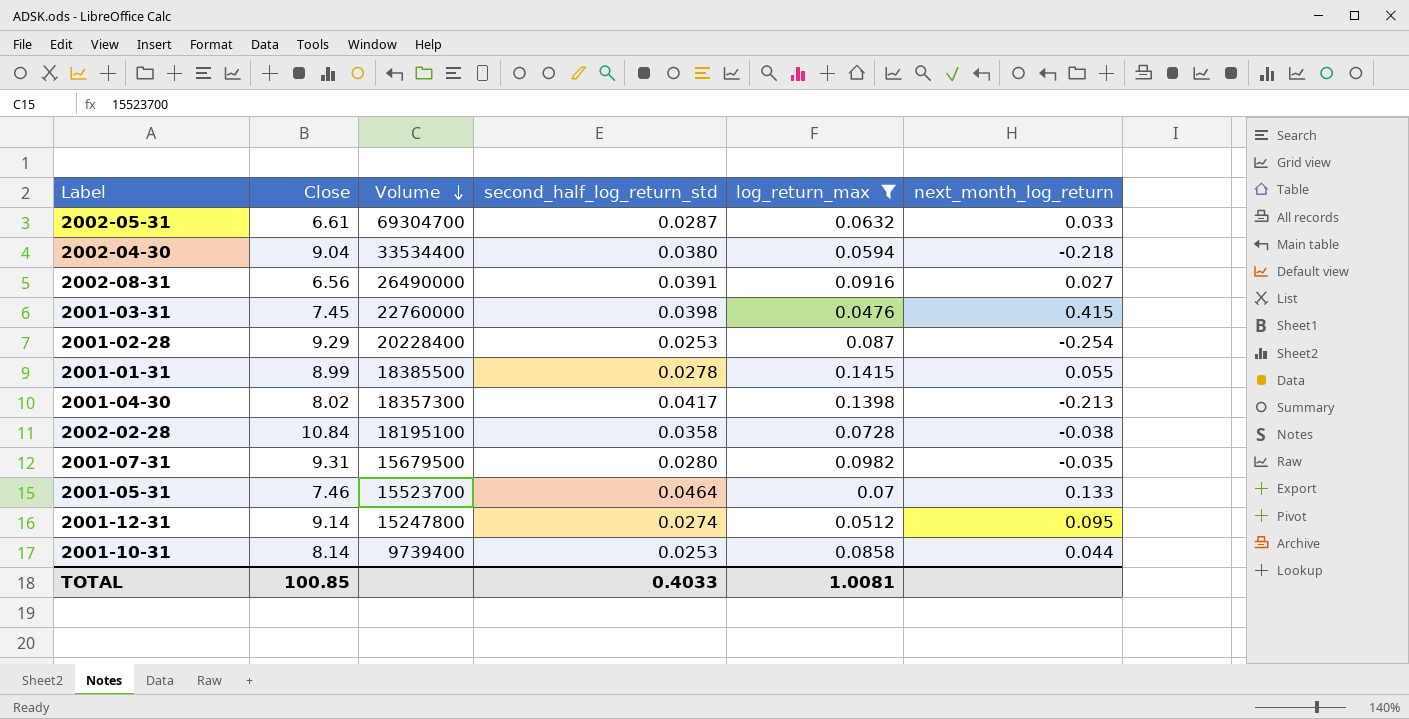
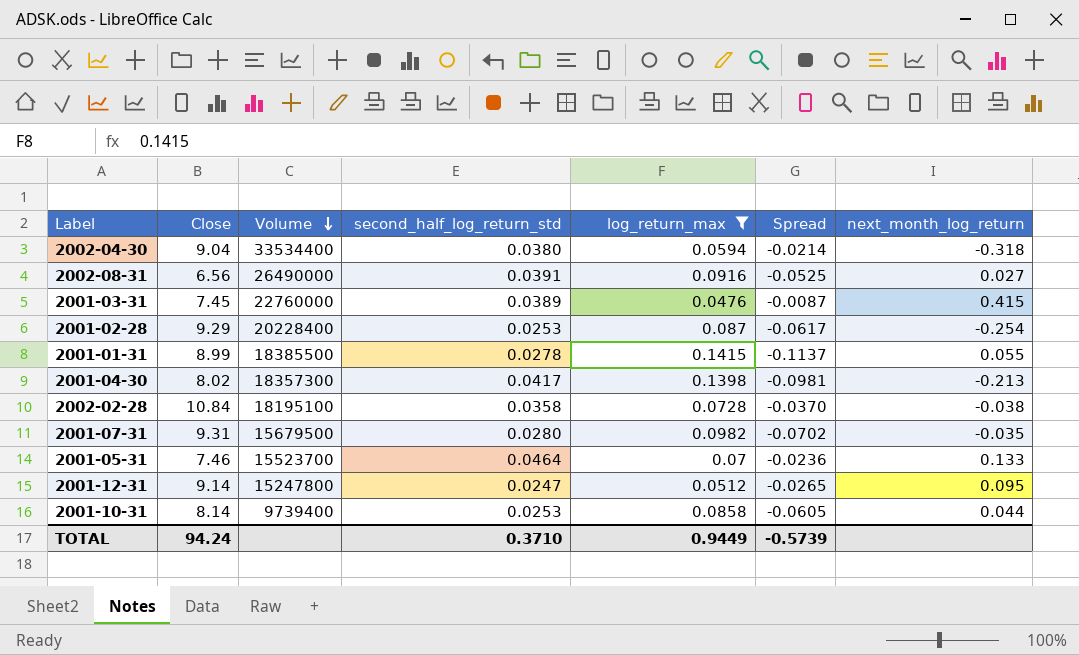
column Spread | formula: none -> [second_half_log_return_std] - [log_return_max]
row 2002-05-31: 6.61 | 69304700 | 0.0287 | 0.0632 | 0.033 -> none
2002-04-30 | next_month_log_return: -0.218 -> -0.318
2001-03-31 | second_half_log_return_std: 0.0398 -> 0.0389
2001-12-31 | second_half_log_return_std: 0.0274 -> 0.0247
TOTAL | Close: 100.85 -> 94.24
TOTAL | second_half_log_return_std: 0.4033 -> 0.3710
TOTAL | log_return_max: 1.0081 -> 0.9449

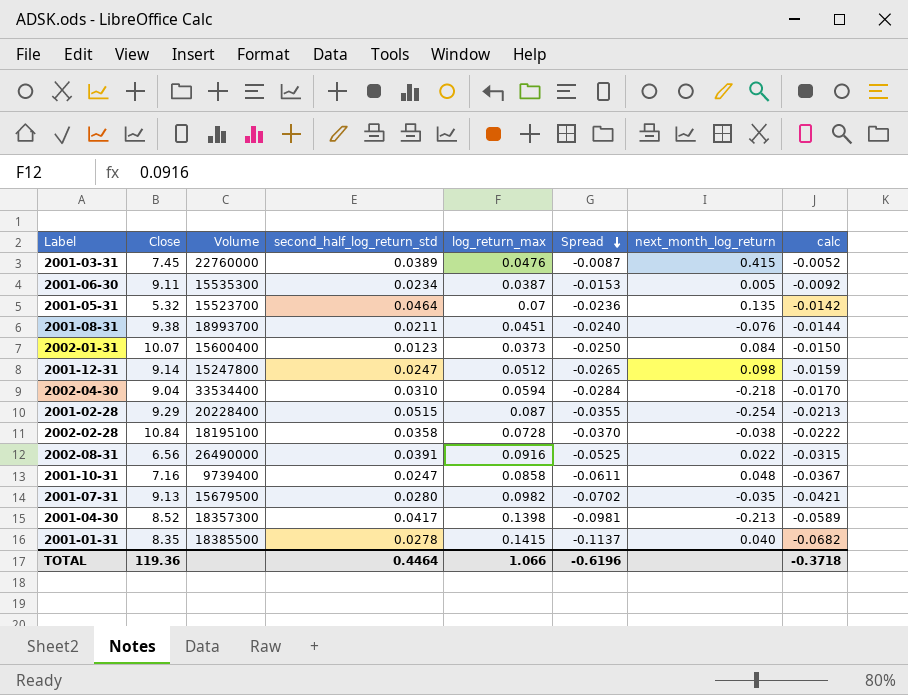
filter: log_return_max >= 0.0476 -> none
row order: Volume descending -> Spread descending
column calc | formula: none -> [Spread] * 0.6
2001-05-31 | Close: 7.46 -> 5.32
2001-05-31 | next_month_log_return: 0.133 -> 0.135
2001-12-31 | next_month_log_return: 0.095 -> 0.098
2002-04-30 | second_half_log_return_std: 0.0380 -> 0.0310
2002-04-30 | Spread: -0.0214 -> -0.0284
2002-04-30 | next_month_log_return: -0.318 -> -0.218
2001-02-28 | second_half_log_return_std: 0.0253 -> 0.0515
2001-02-28 | Spread: -0.0617 -> -0.0355
2002-08-31 | next_month_log_return: 0.027 -> 0.022
2001-10-31 | Close: 8.14 -> 7.16
2001-10-31 | second_half_log_return_std: 0.0253 -> 0.0247
2001-10-31 | Spread: -0.0605 -> -0.0611
2001-10-31 | next_month_log_return: 0.044 -> 0.048
2001-07-31 | Close: 9.31 -> 9.13
2001-04-30 | Close: 8.02 -> 8.52
2001-01-31 | Close: 8.99 -> 8.35
2001-01-31 | next_month_log_return: 0.055 -> 0.040
TOTAL | Close: 94.24 -> 119.36
TOTAL | second_half_log_return_std: 0.3710 -> 0.4464
TOTAL | log_return_max: 0.9449 -> 1.066
TOTAL | Spread: -0.5739 -> -0.6196

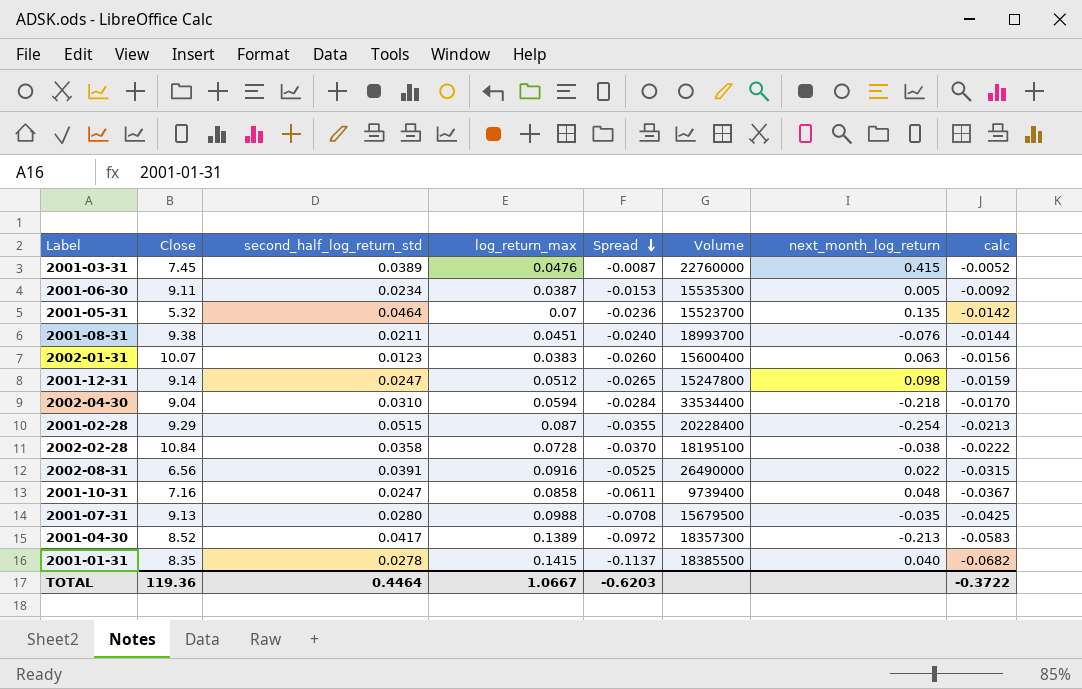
column Volume | position: 3 -> 6
2002-01-31 | log_return_max: 0.0373 -> 0.0383
2002-01-31 | Spread: -0.0250 -> -0.0260
2002-01-31 | next_month_log_return: 0.084 -> 0.063
2002-01-31 | calc: -0.0150 -> -0.0156
2001-07-31 | log_return_max: 0.0982 -> 0.0988
2001-07-31 | Spread: -0.0702 -> -0.0708
2001-07-31 | calc: -0.0421 -> -0.0425
2001-04-30 | log_return_max: 0.1398 -> 0.1389
2001-04-30 | Spread: -0.0981 -> -0.0972
2001-04-30 | calc: -0.0589 -> -0.0583
TOTAL | log_return_max: 1.066 -> 1.0667
TOTAL | Spread: -0.6196 -> -0.6203
TOTAL | calc: -0.3718 -> -0.3722

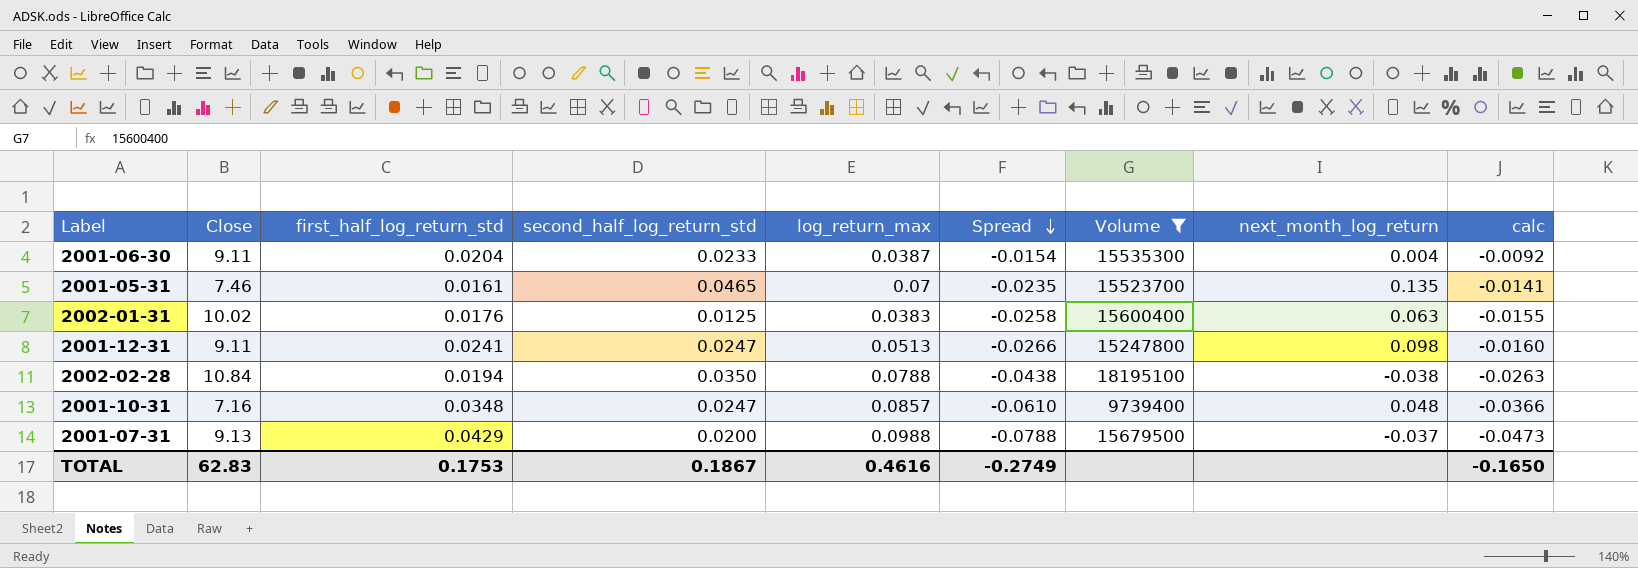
filter: none -> Volume <= 18195100
column first_half_log_return_std | position: none -> 3
2001-06-30 | second_half_log_return_std: 0.0234 -> 0.0233
2001-06-30 | Spread: -0.0153 -> -0.0154
2001-06-30 | next_month_log_return: 0.005 -> 0.004
2001-05-31 | Close: 5.32 -> 7.46
2001-05-31 | second_half_log_return_std: 0.0464 -> 0.0465
2001-05-31 | Spread: -0.0236 -> -0.0235
2001-05-31 | calc: -0.0142 -> -0.0141
2002-01-31 | Close: 10.07 -> 10.02
2002-01-31 | second_half_log_return_std: 0.0123 -> 0.0125
2002-01-31 | Spread: -0.0260 -> -0.0258
2002-01-31 | calc: -0.0156 -> -0.0155
2001-12-31 | Close: 9.14 -> 9.11
2001-12-31 | log_return_max: 0.0512 -> 0.0513
2001-12-31 | Spread: -0.0265 -> -0.0266
2001-12-31 | calc: -0.0159 -> -0.0160
2002-02-28 | second_half_log_return_std: 0.0358 -> 0.0350
2002-02-28 | log_return_max: 0.0728 -> 0.0788
2002-02-28 | Spread: -0.0370 -> -0.0438
2002-02-28 | calc: -0.0222 -> -0.0263
2001-10-31 | log_return_max: 0.0858 -> 0.0857
2001-10-31 | Spread: -0.0611 -> -0.0610
2001-10-31 | calc: -0.0367 -> -0.0366
2001-07-31 | second_half_log_return_std: 0.0280 -> 0.0200
2001-07-31 | Spread: -0.0708 -> -0.0788
2001-07-31 | next_month_log_return: -0.035 -> -0.037
2001-07-31 | calc: -0.0425 -> -0.0473
TOTAL | Close: 119.36 -> 62.83
TOTAL | second_half_log_return_std: 0.4464 -> 0.1867
TOTAL | log_return_max: 1.0667 -> 0.4616
TOTAL | Spread: -0.6203 -> -0.2749
TOTAL | calc: -0.3722 -> -0.1650

